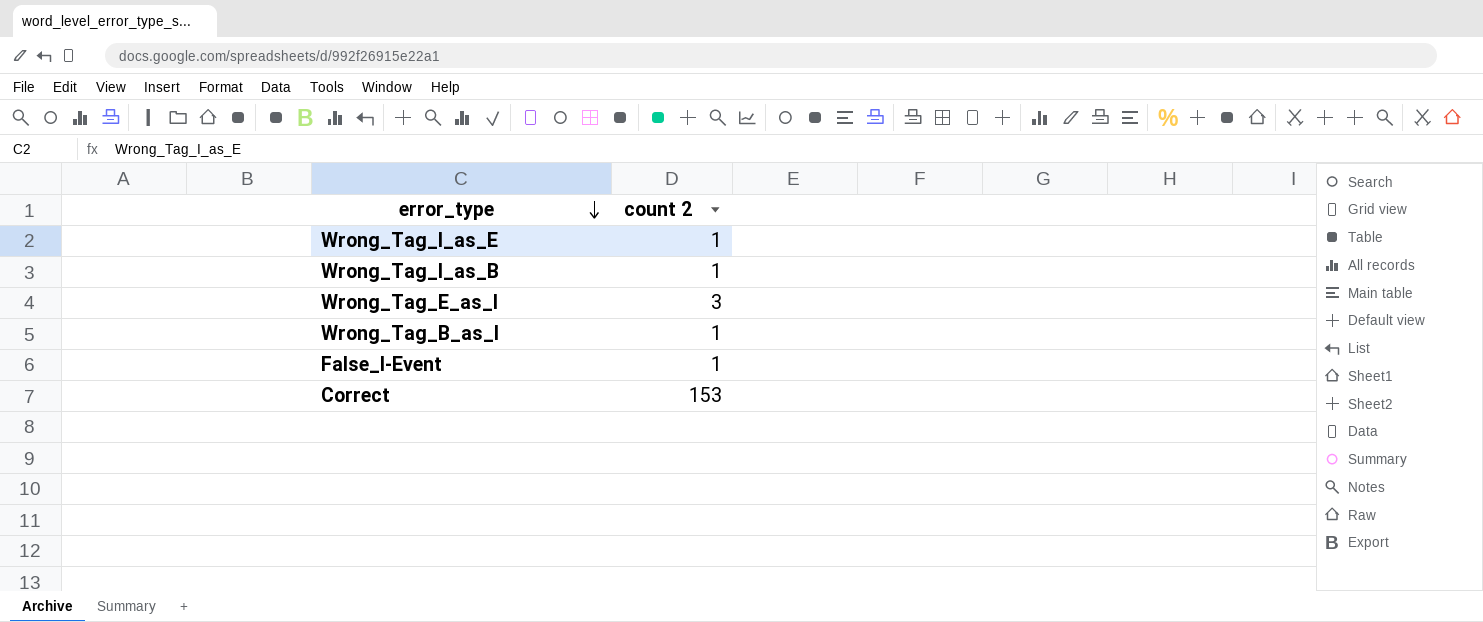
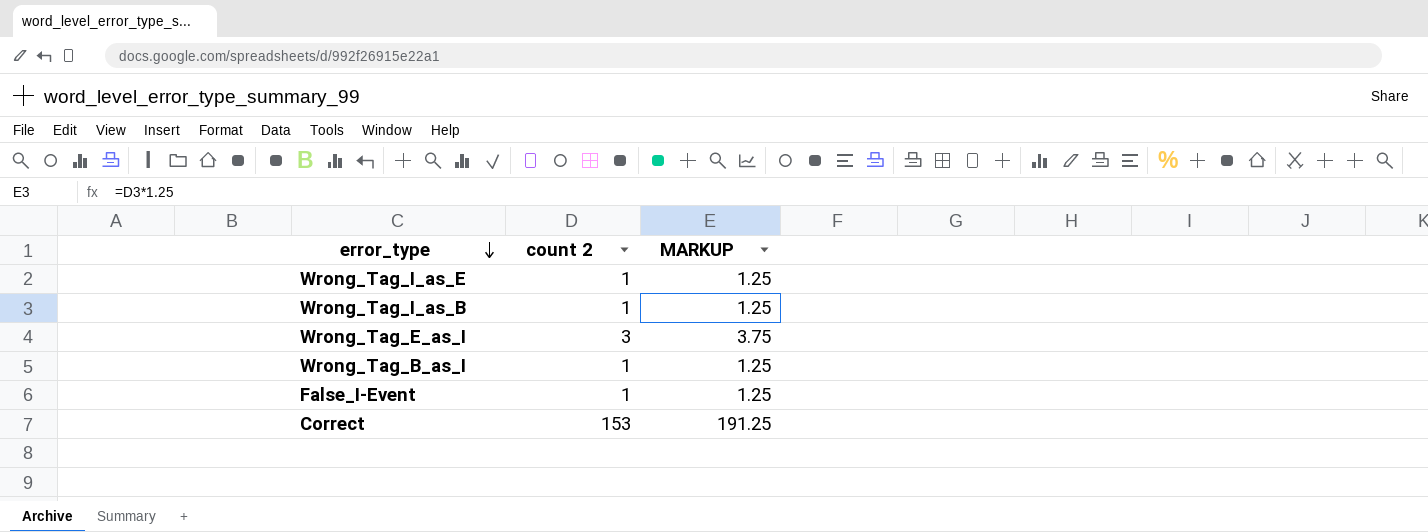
column MARKUP | formula: none -> [count 2] * 1.25

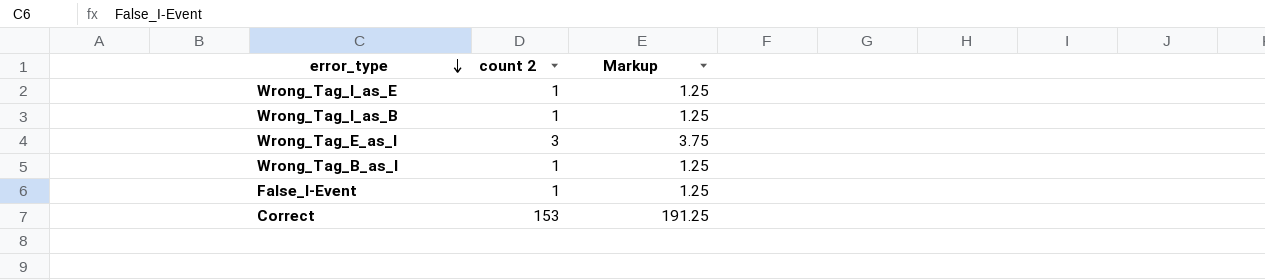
column name: MARKUP -> Markup

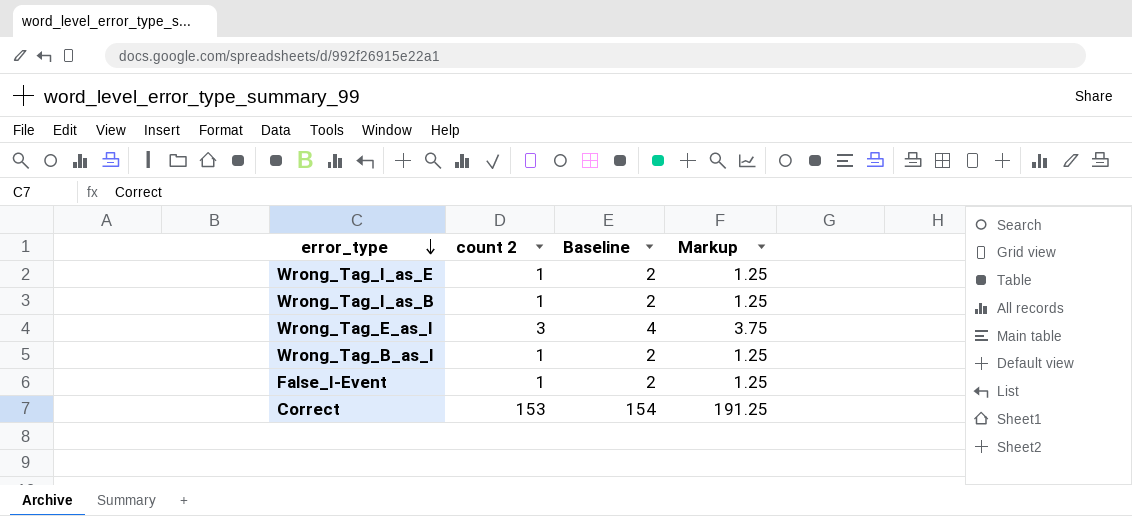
column Baseline | formula: none -> [count 2] + 1

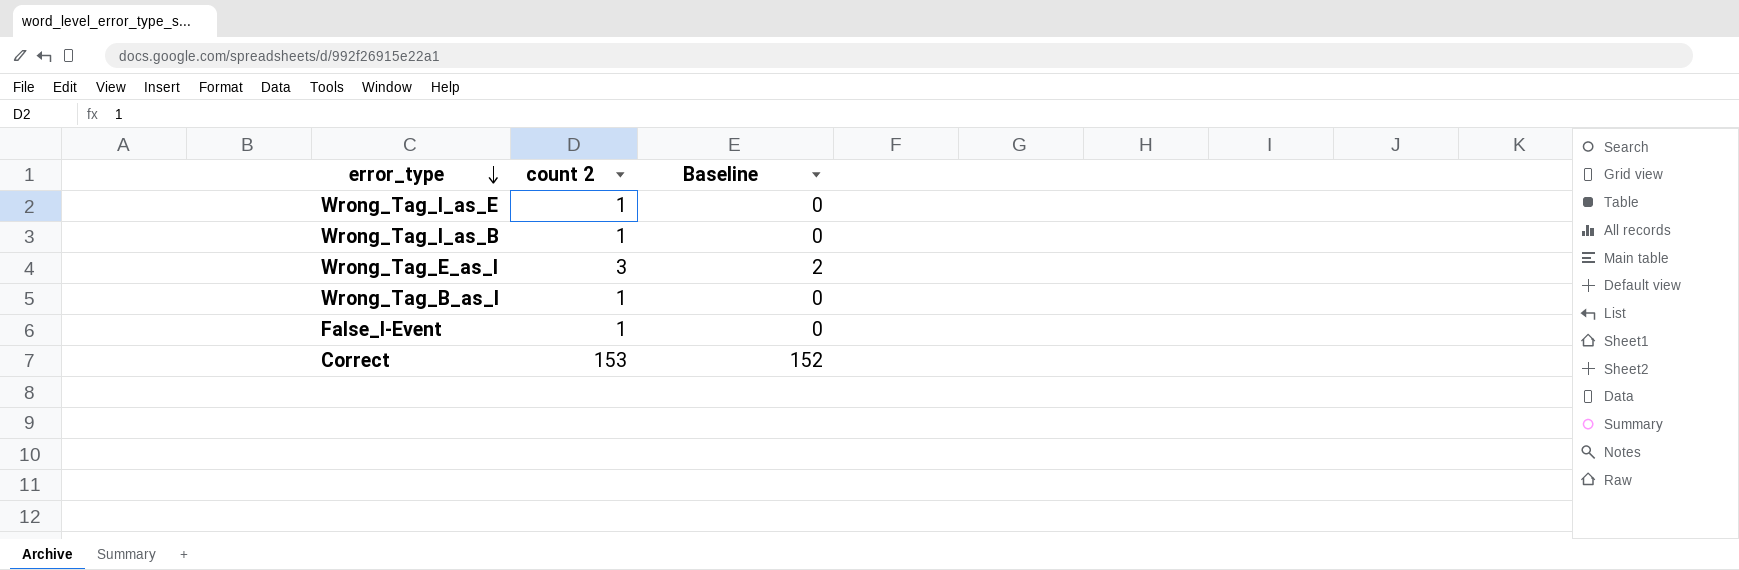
column Markup | formula: [count 2] * 1.25 -> none
column Baseline | formula: [count 2] + 1 -> [count 2] - 1

